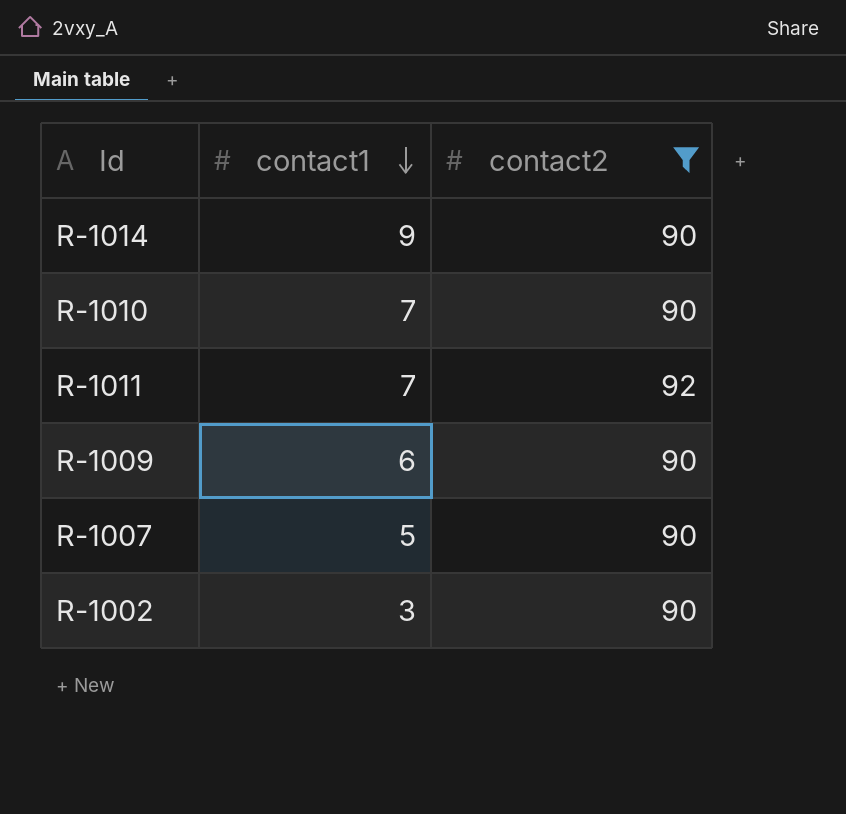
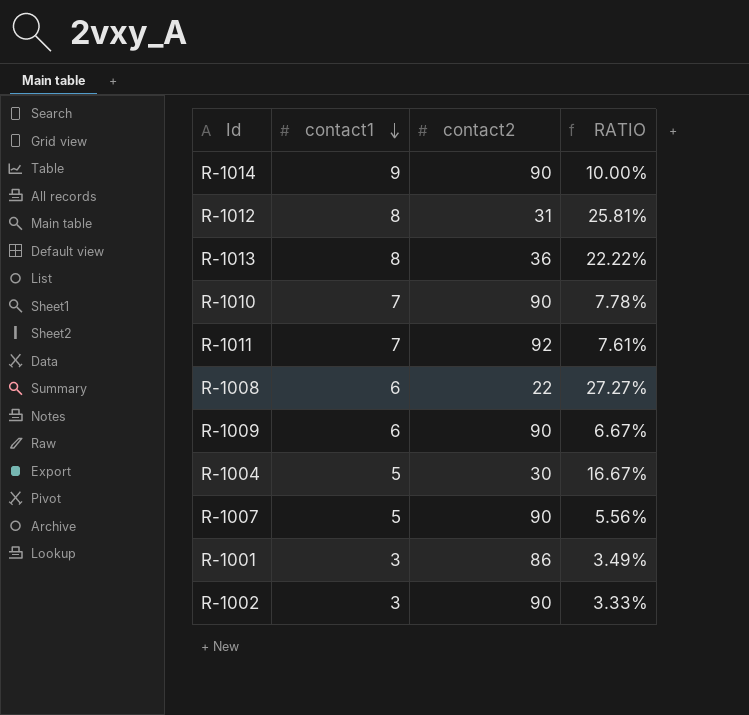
filter: contact2 >= 90 -> none
column RATIO | formula: none -> [contact1] / [contact2]

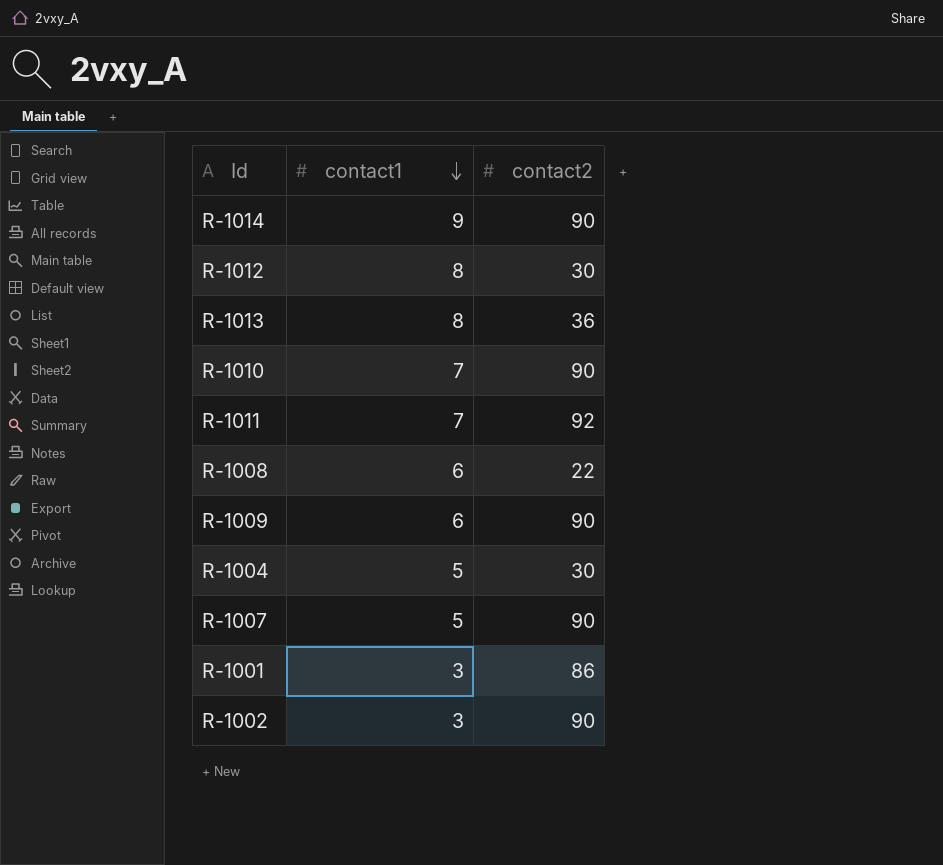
column RATIO | formula: [contact1] / [contact2] -> none
R-1012 | contact2: 31 -> 30

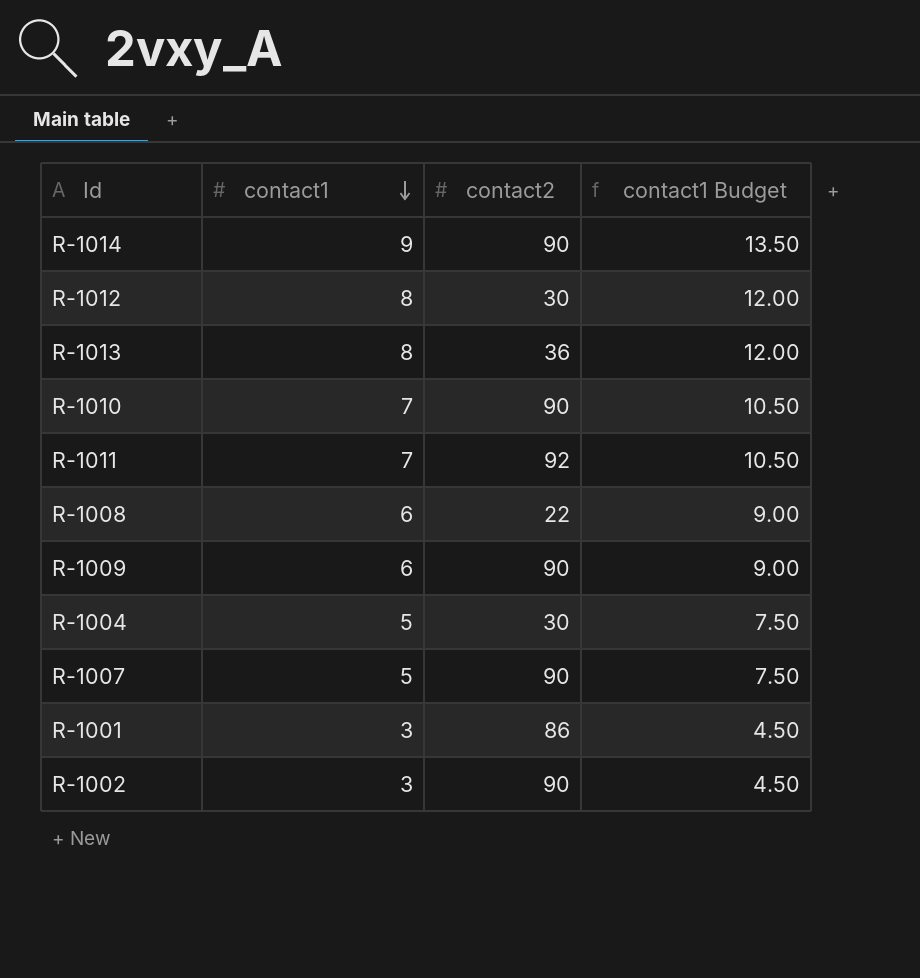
column contact1 Budget | formula: none -> [contact1] * 1.5

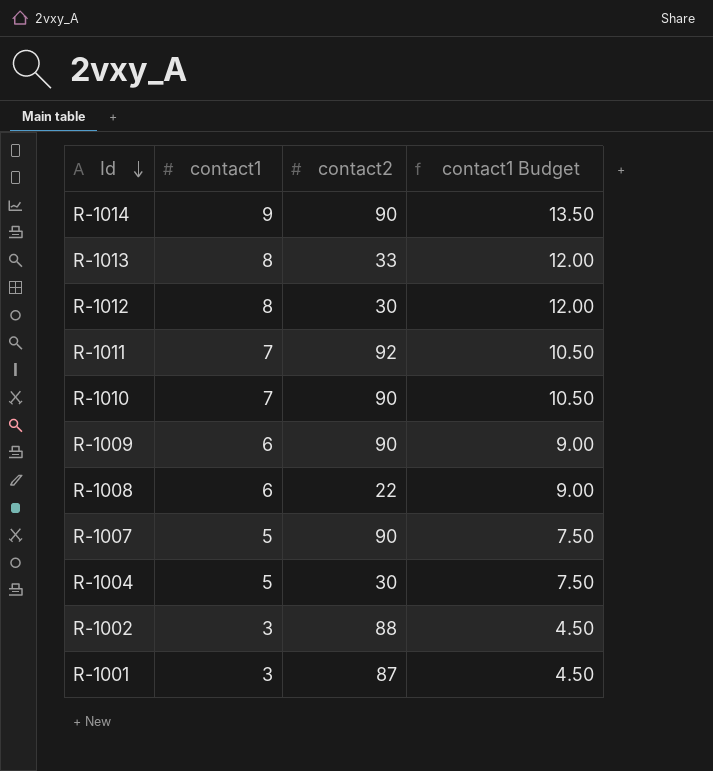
row order: contact1 descending -> Id descending
R-1013 | contact2: 36 -> 33
R-1002 | contact2: 90 -> 88
R-1001 | contact2: 86 -> 87

